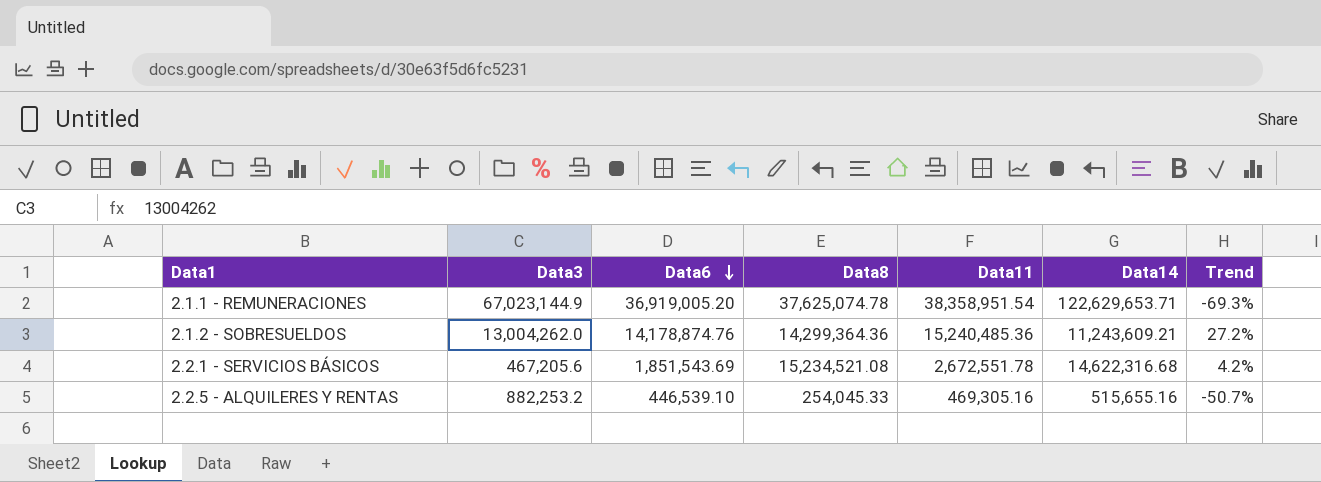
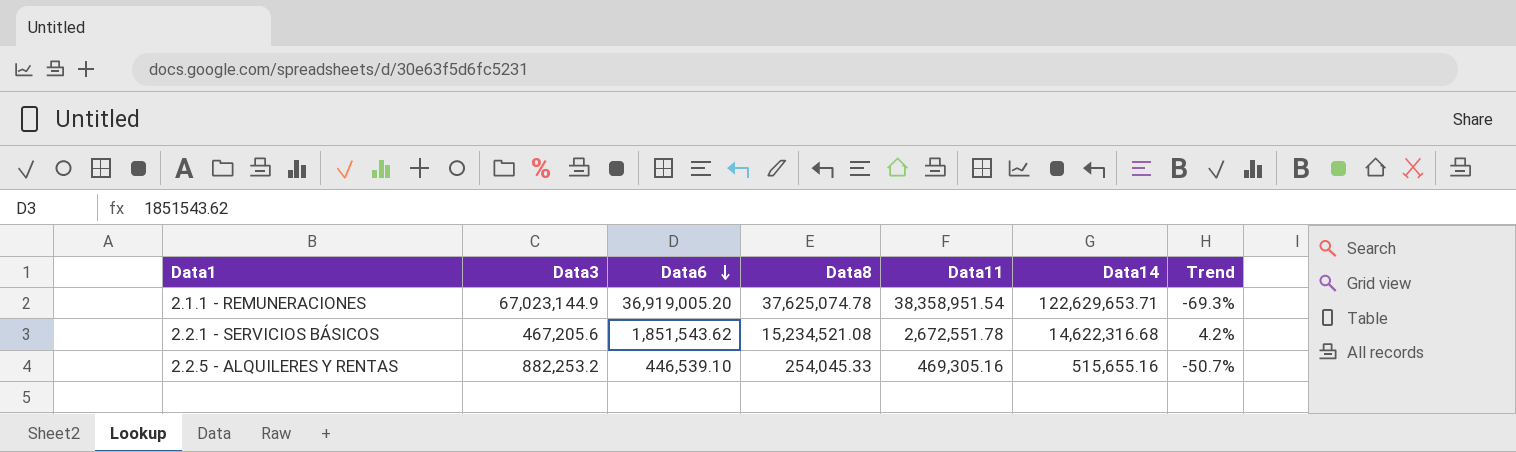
row 2.1.2 - SOBRESUELDOS: 13,004,262.0 | 14,178,874.76 | 14,299,364.36 | 15,240,485.36 | 11,243,609.21 | 27.2% -> none
2.2.1 - SERVICIOS BÁSICOS | Data6: 1,851,543.69 -> 1,851,543.62

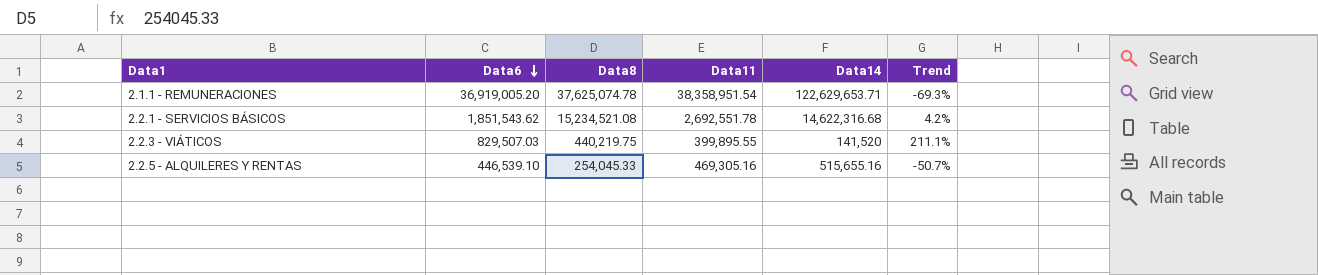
column Data3 | position: 2 -> none
2.2.1 - SERVICIOS BÁSICOS | Data11: 2,672,551.78 -> 2,692,551.78
row 2.2.3 - VIÁTICOS: none -> 829,507.03 | 440,219.75 | 399,895.55 | 141,520 | 211.1%

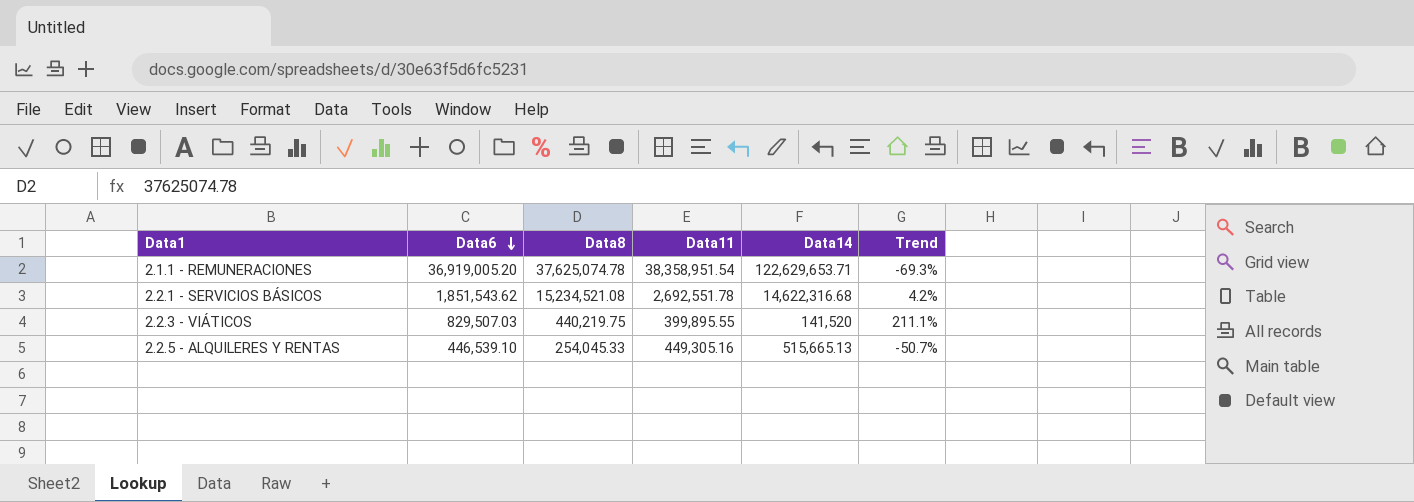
2.2.5 - ALQUILERES Y RENTAS | Data11: 469,305.16 -> 449,305.16
2.2.5 - ALQUILERES Y RENTAS | Data14: 515,655.16 -> 515,665.13

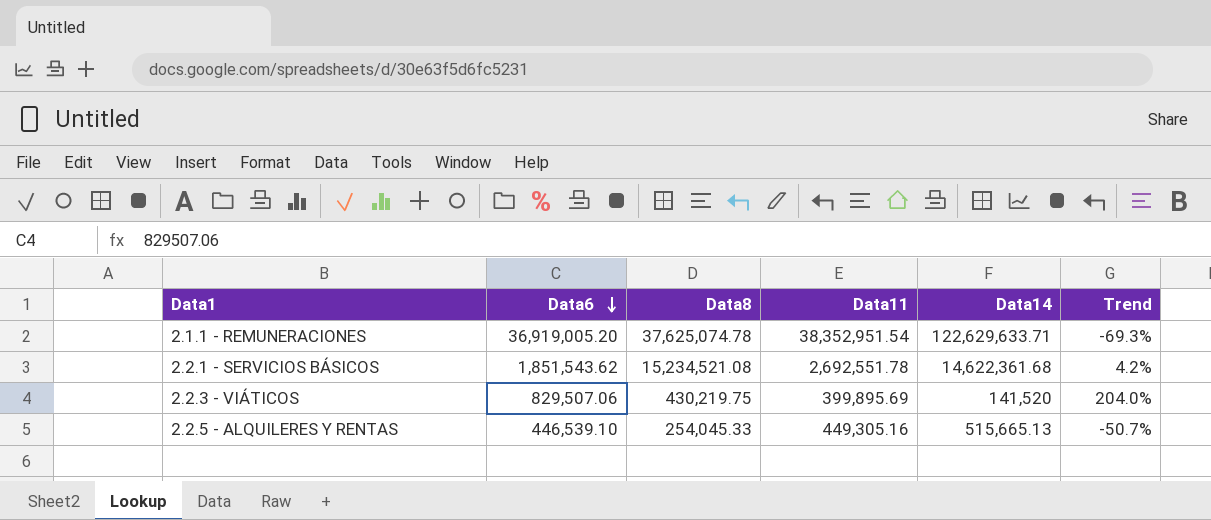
2.1.1 - REMUNERACIONES | Data11: 38,358,951.54 -> 38,352,951.54
2.1.1 - REMUNERACIONES | Data14: 122,629,653.71 -> 122,629,633.71
2.2.1 - SERVICIOS BÁSICOS | Data14: 14,622,316.68 -> 14,622,361.68
2.2.3 - VIÁTICOS | Data6: 829,507.03 -> 829,507.06
2.2.3 - VIÁTICOS | Data8: 440,219.75 -> 430,219.75
2.2.3 - VIÁTICOS | Data11: 399,895.55 -> 399,895.69
2.2.3 - VIÁTICOS | Trend: 211.1% -> 204.0%

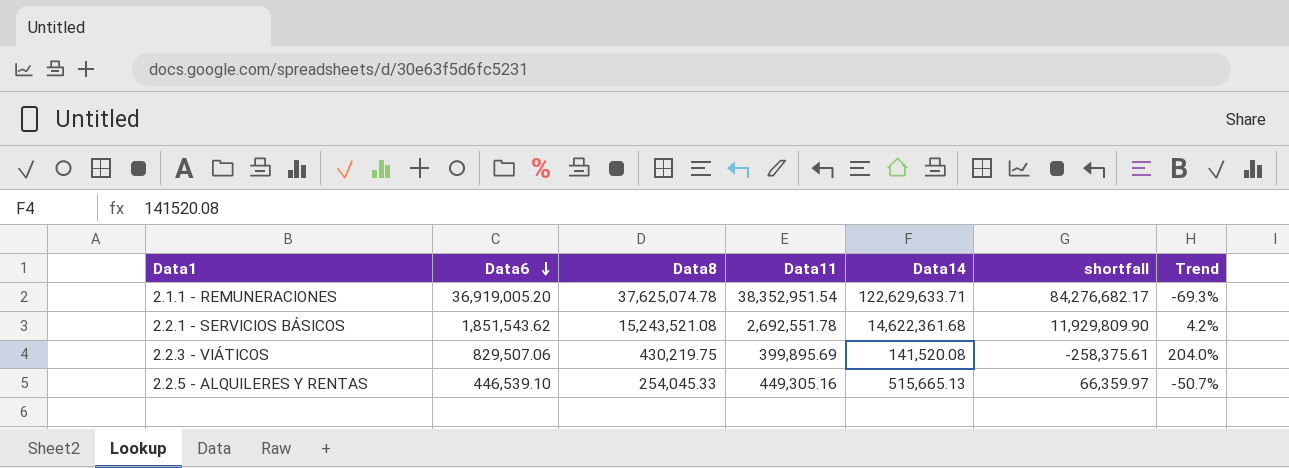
column shortfall | formula: none -> [Data14] - [Data11]
2.2.1 - SERVICIOS BÁSICOS | Data8: 15,234,521.08 -> 15,243,521.08
2.2.3 - VIÁTICOS | Data14: 141,520 -> 141,520.08

